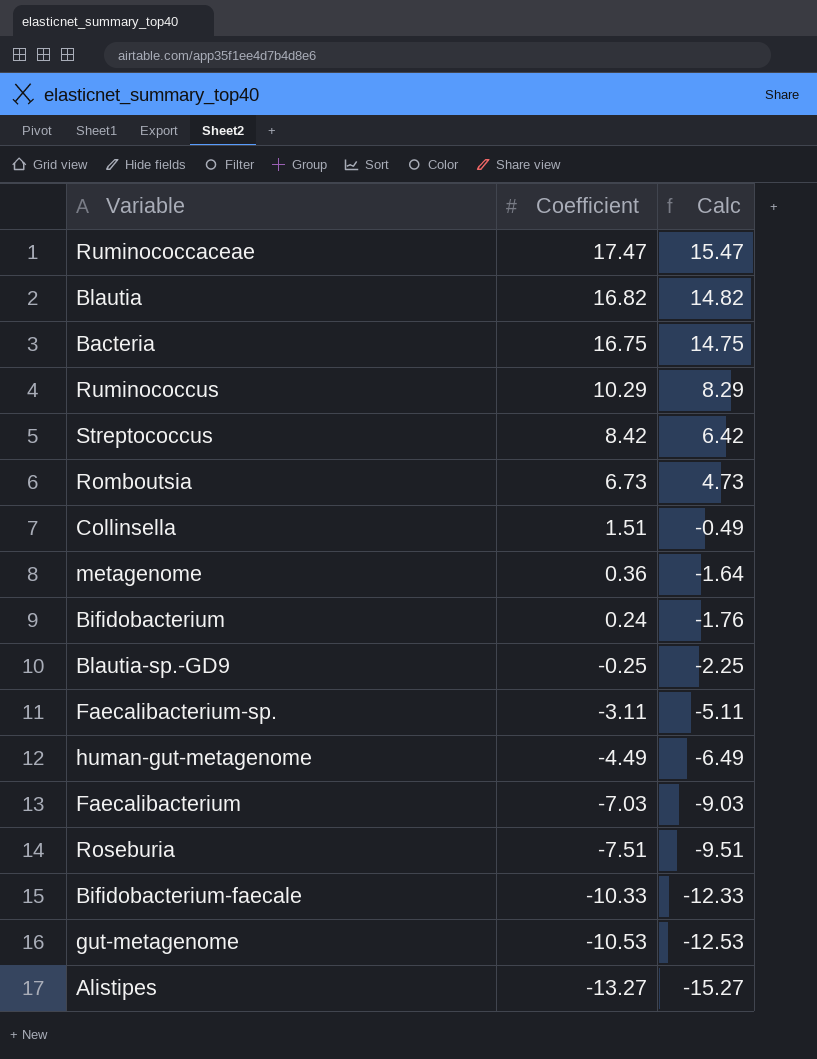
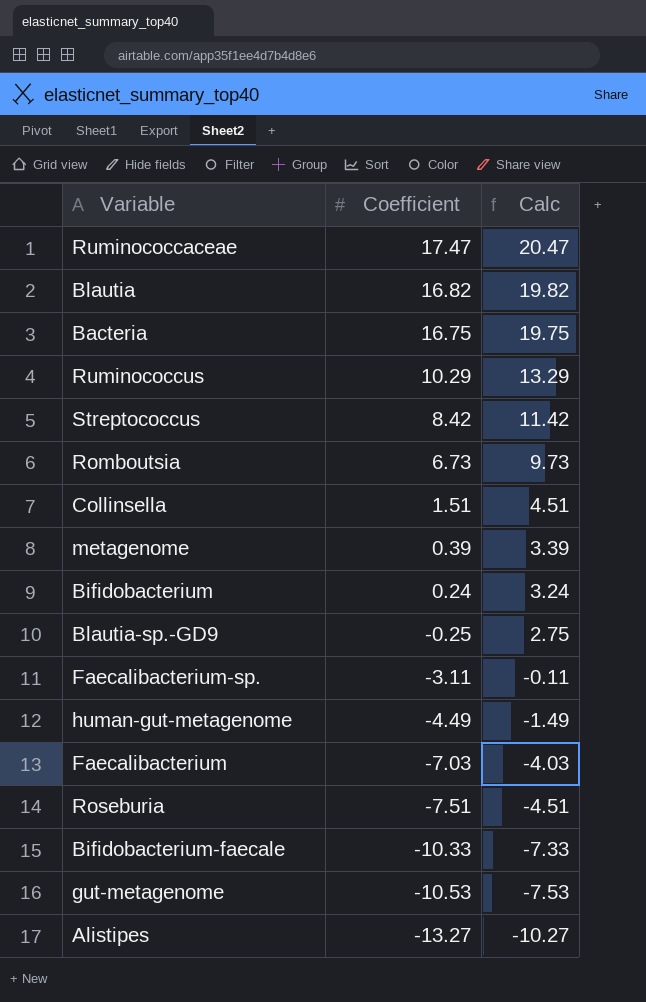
column Calc | formula: [Coefficient] - 2 -> [Coefficient] + 3
metagenome | Coefficient: 0.36 -> 0.39

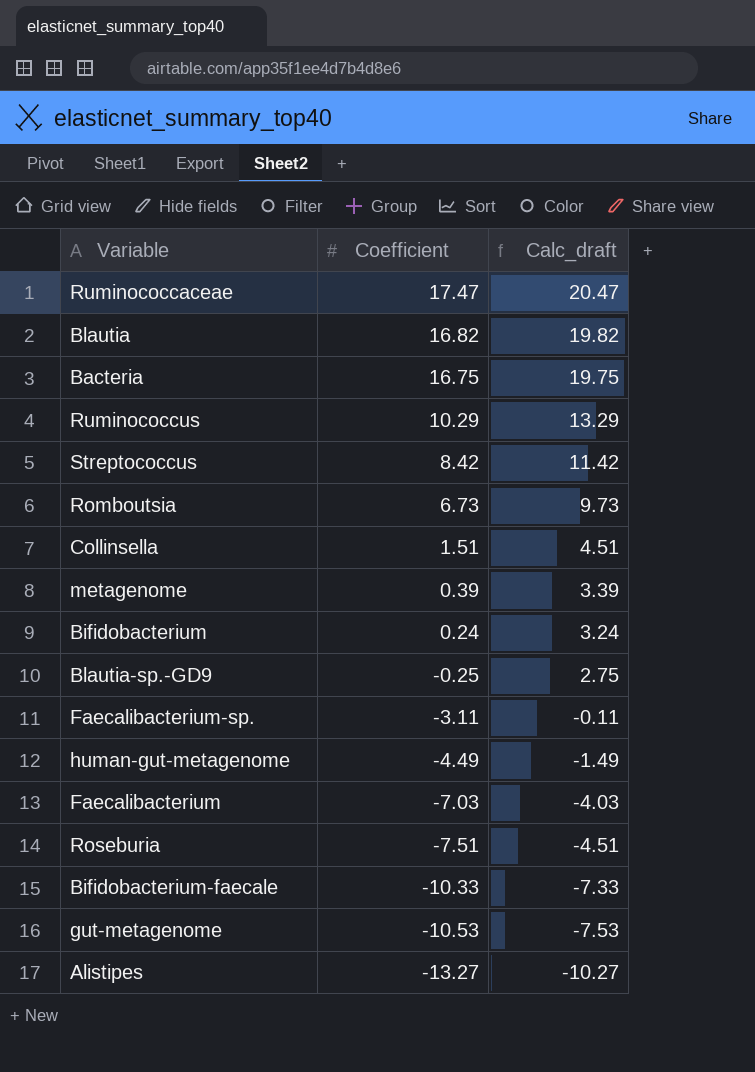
column name: Calc -> Calc_draft

